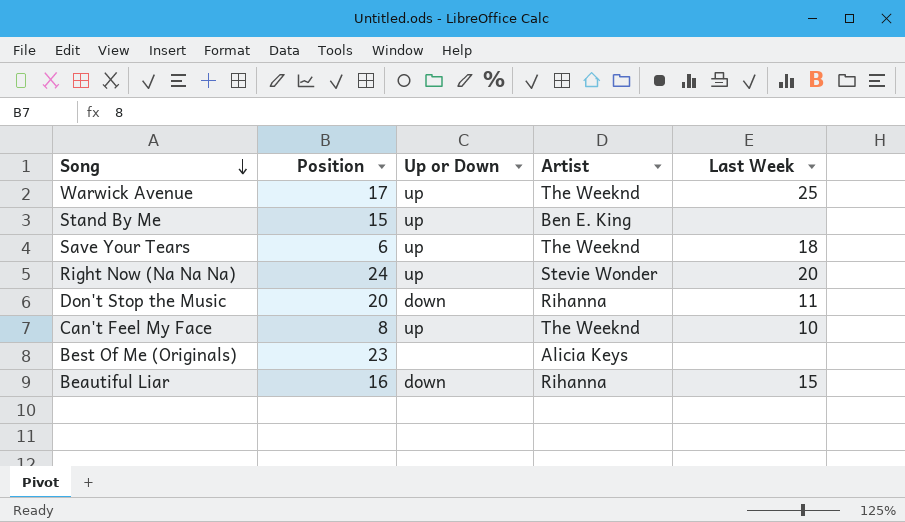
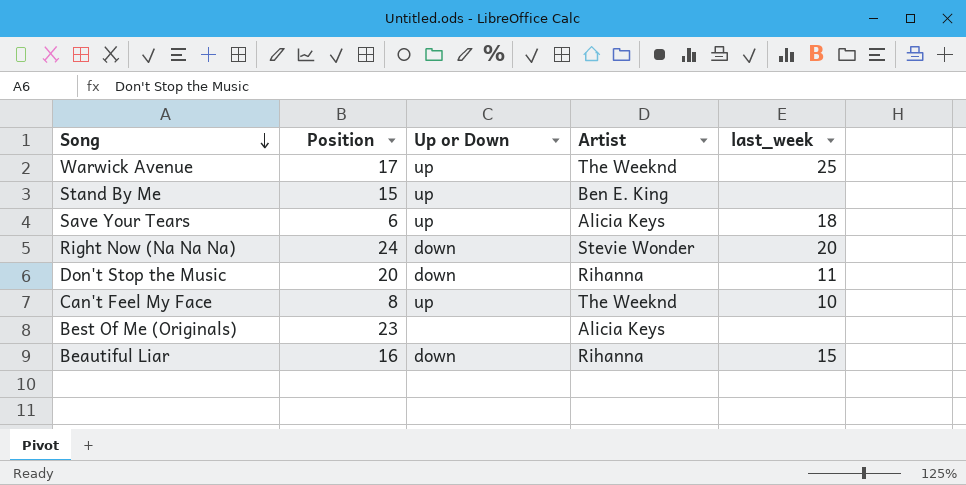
column name: Last Week -> last_week
Save Your Tears | Artist: The Weeknd -> Alicia Keys
Right Now (Na Na Na) | Up or Down: up -> down

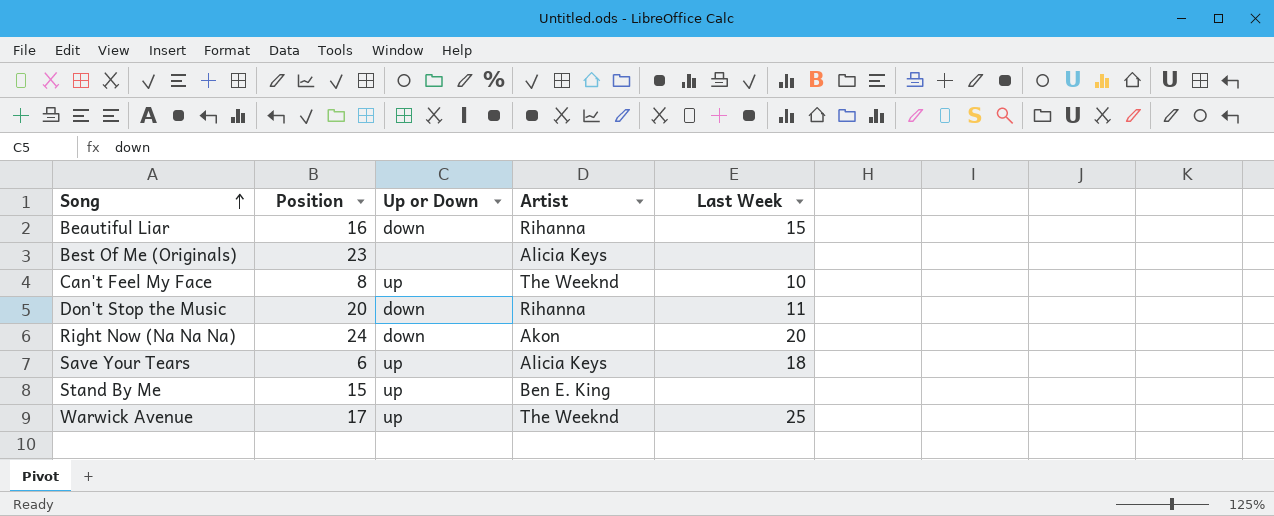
row order: Song descending -> Song ascending
column name: last_week -> Last Week
Right Now (Na Na Na) | Artist: Stevie Wonder -> Akon

